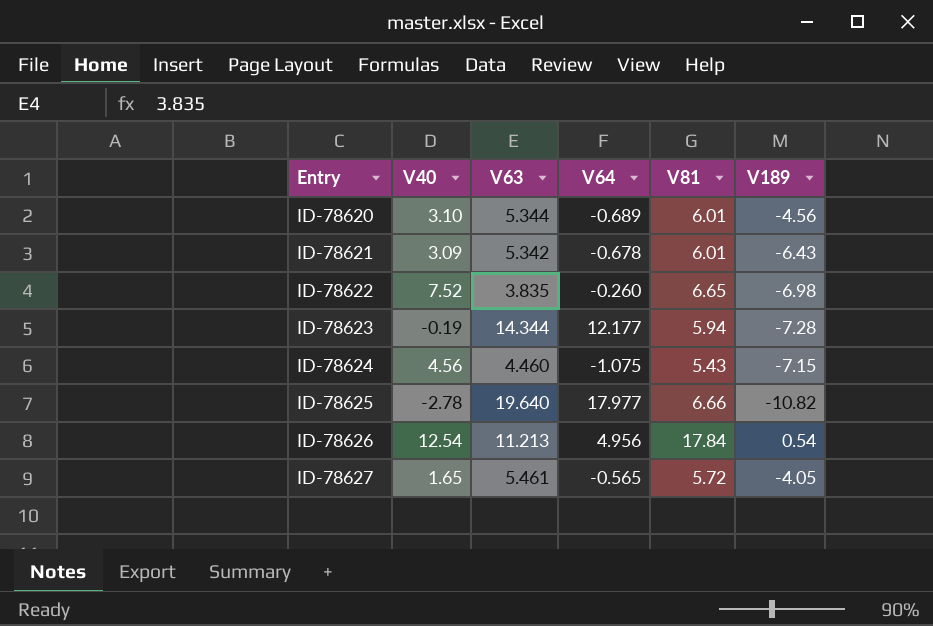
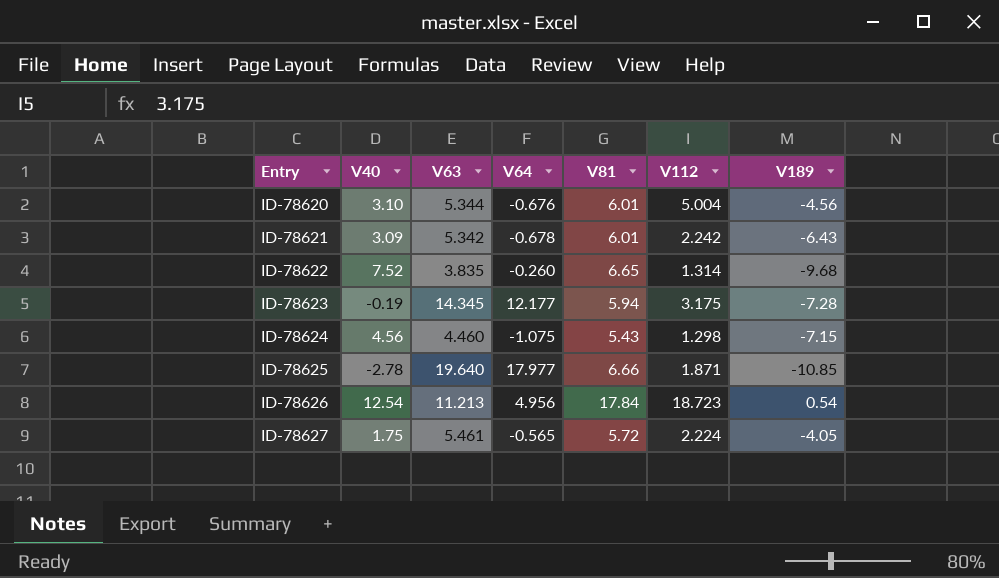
column V112 | position: none -> 6
ID-78620 | V64: -0.689 -> -0.676
ID-78622 | V189: -6.98 -> -9.68
ID-78623 | V63: 14.344 -> 14.345
ID-78625 | V189: -10.82 -> -10.85
ID-78627 | V40: 1.65 -> 1.75

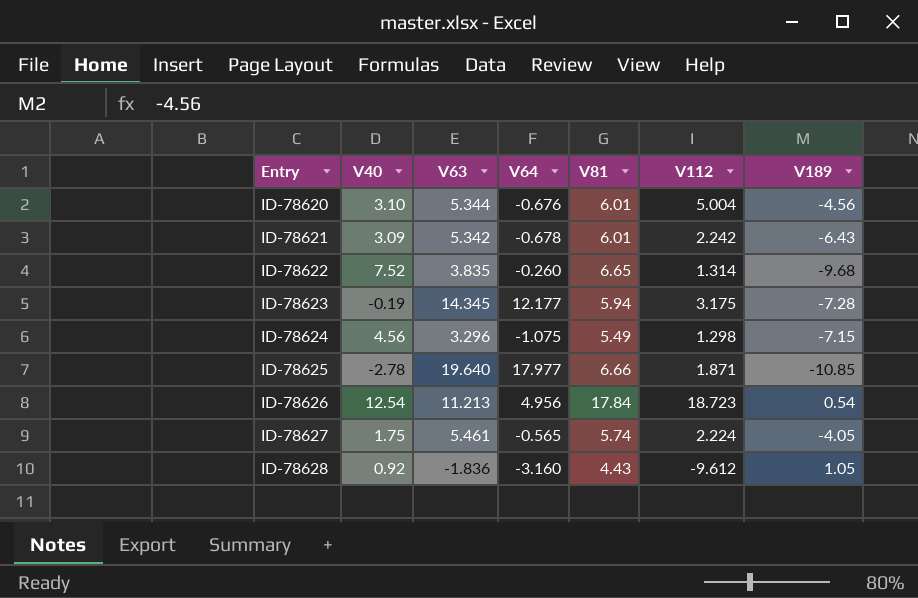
ID-78624 | V63: 4.460 -> 3.296
ID-78624 | V81: 5.43 -> 5.49
ID-78627 | V81: 5.72 -> 5.74
row ID-78628: none -> 0.92 | -1.836 | -3.160 | 4.43 | -9.612 | 1.05

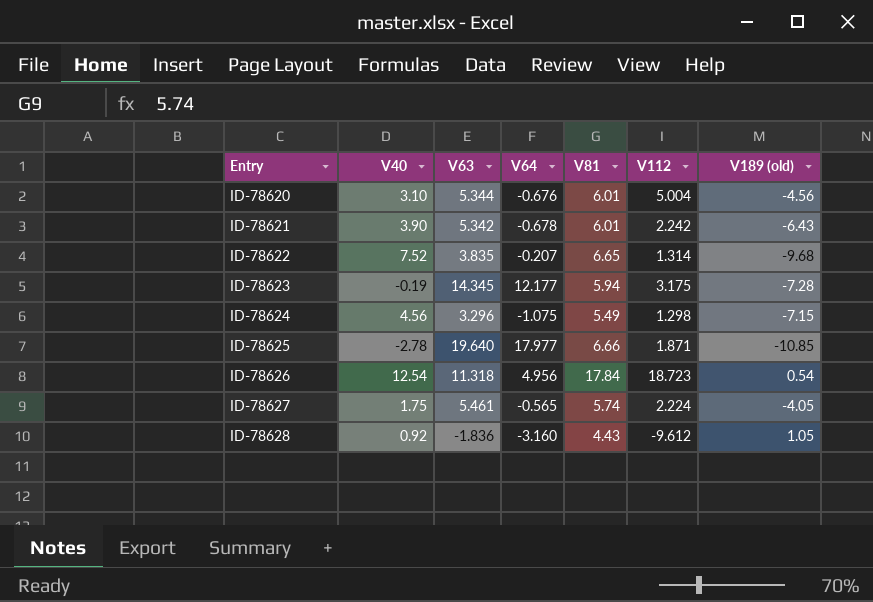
column name: V189 -> V189 (old)
ID-78621 | V40: 3.09 -> 3.90
ID-78622 | V64: -0.260 -> -0.207
ID-78626 | V63: 11.213 -> 11.318

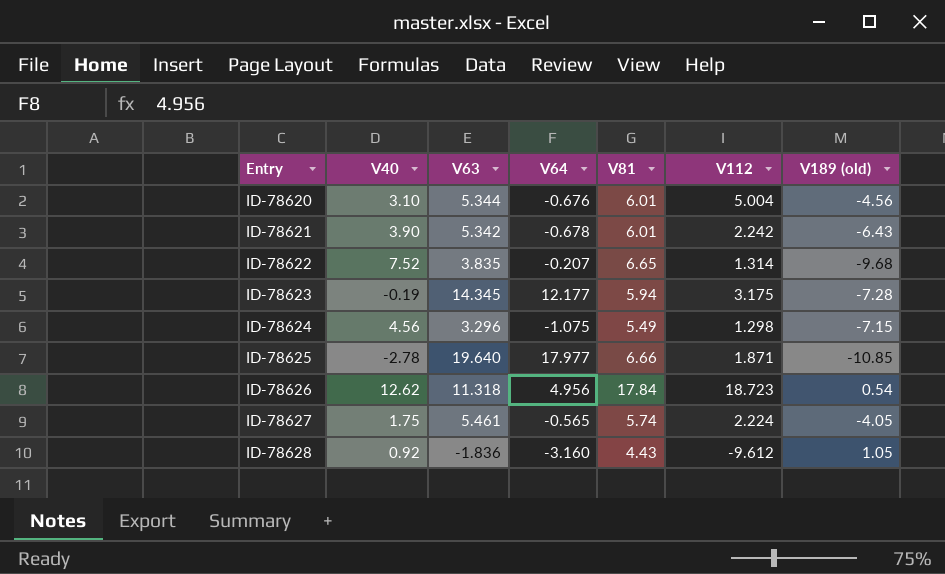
ID-78626 | V40: 12.54 -> 12.62

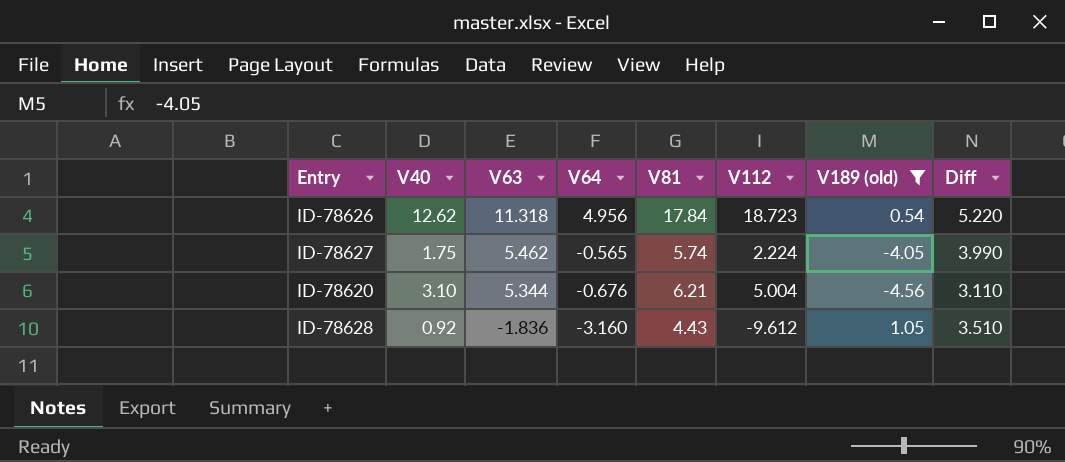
filter: none -> V189 (old) >= -4.56
row order: Entry ascending -> V63 descending
column Diff | formula: none -> [V81] - [V40]
ID-78627 | V63: 5.461 -> 5.462
ID-78620 | V81: 6.01 -> 6.21

